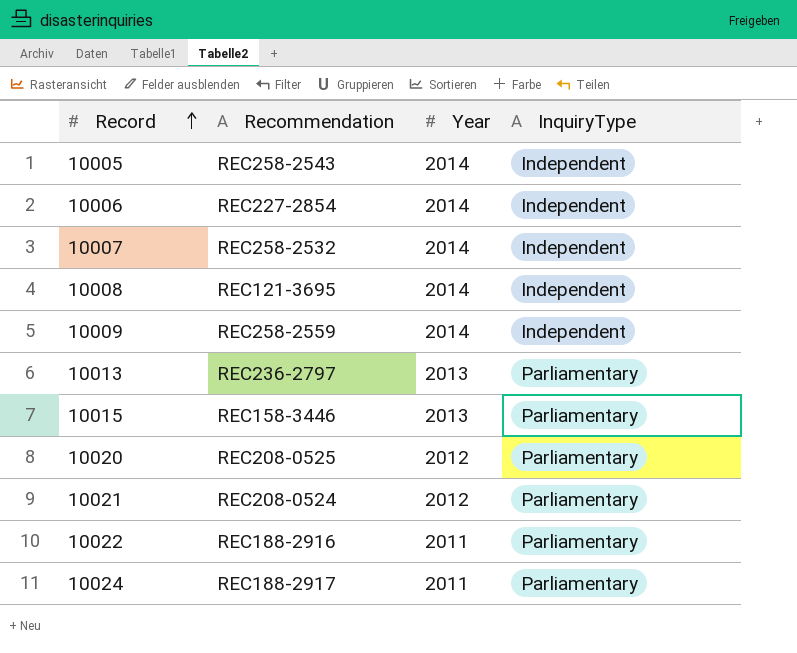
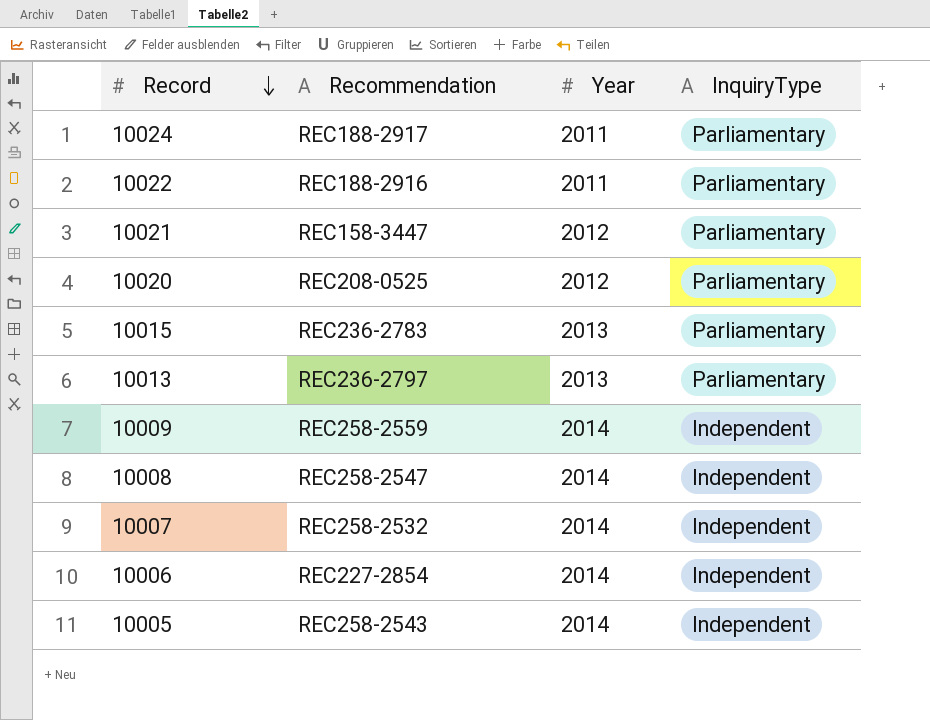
row order: Record ascending -> Record descending
10021 | Recommendation: REC208-0524 -> REC158-3447
10015 | Recommendation: REC158-3446 -> REC236-2783
10008 | Recommendation: REC121-3695 -> REC258-2547

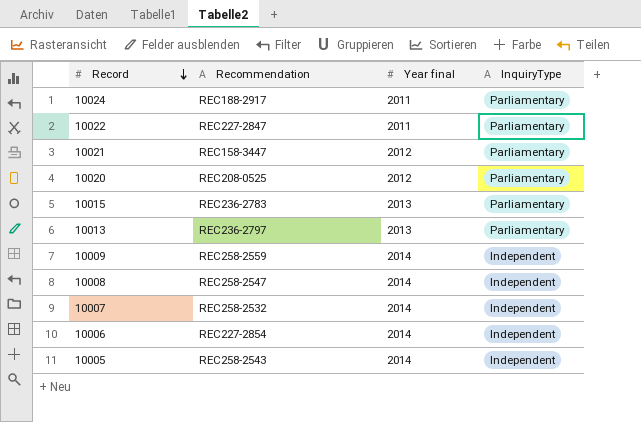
column name: Year -> Year final
10022 | Recommendation: REC188-2916 -> REC227-2847

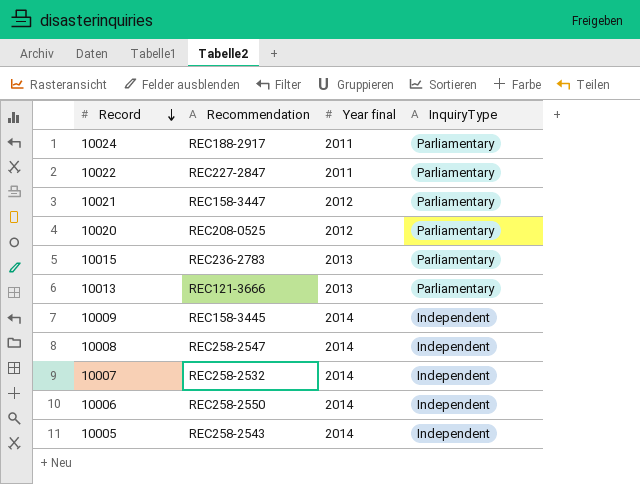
10013 | Recommendation: REC236-2797 -> REC121-3666
10009 | Recommendation: REC258-2559 -> REC158-3445
10006 | Recommendation: REC227-2854 -> REC258-2550

